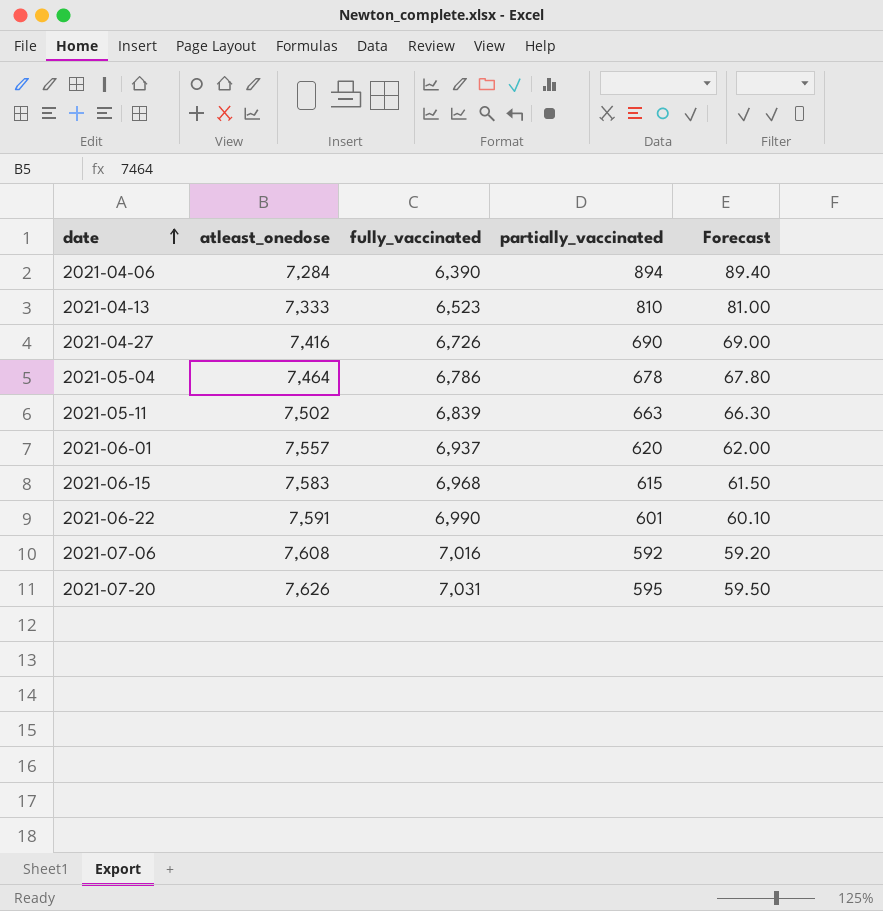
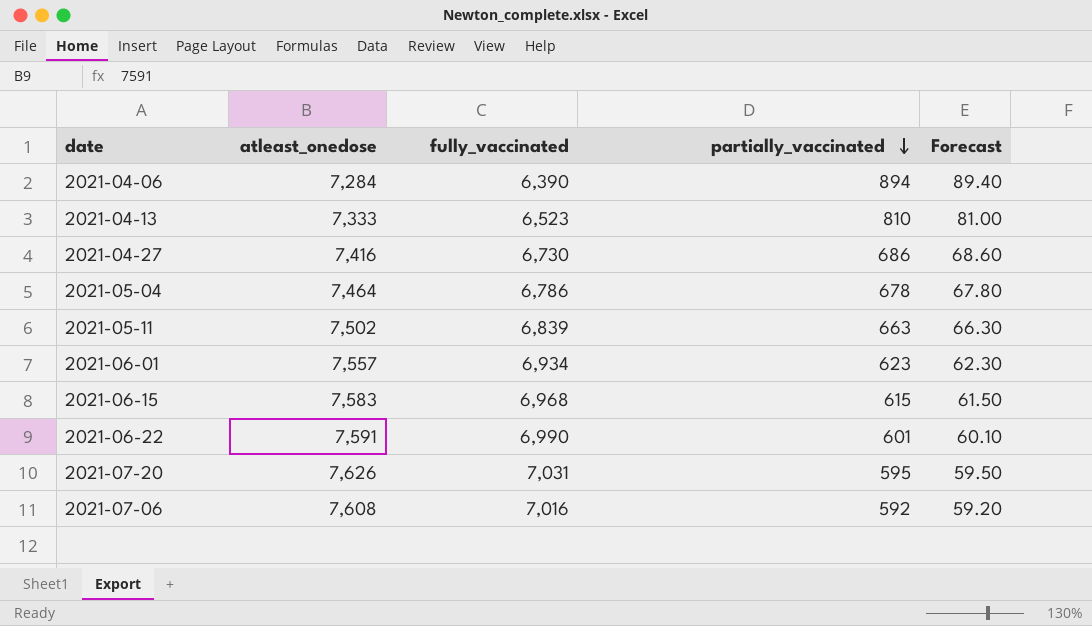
row order: date ascending -> partially_vaccinated descending
2021-04-27 | fully_vaccinated: 6,726 -> 6,730
2021-04-27 | partially_vaccinated: 690 -> 686
2021-04-27 | Forecast: 69.00 -> 68.60
2021-06-01 | fully_vaccinated: 6,937 -> 6,934
2021-06-01 | partially_vaccinated: 620 -> 623
2021-06-01 | Forecast: 62.00 -> 62.30

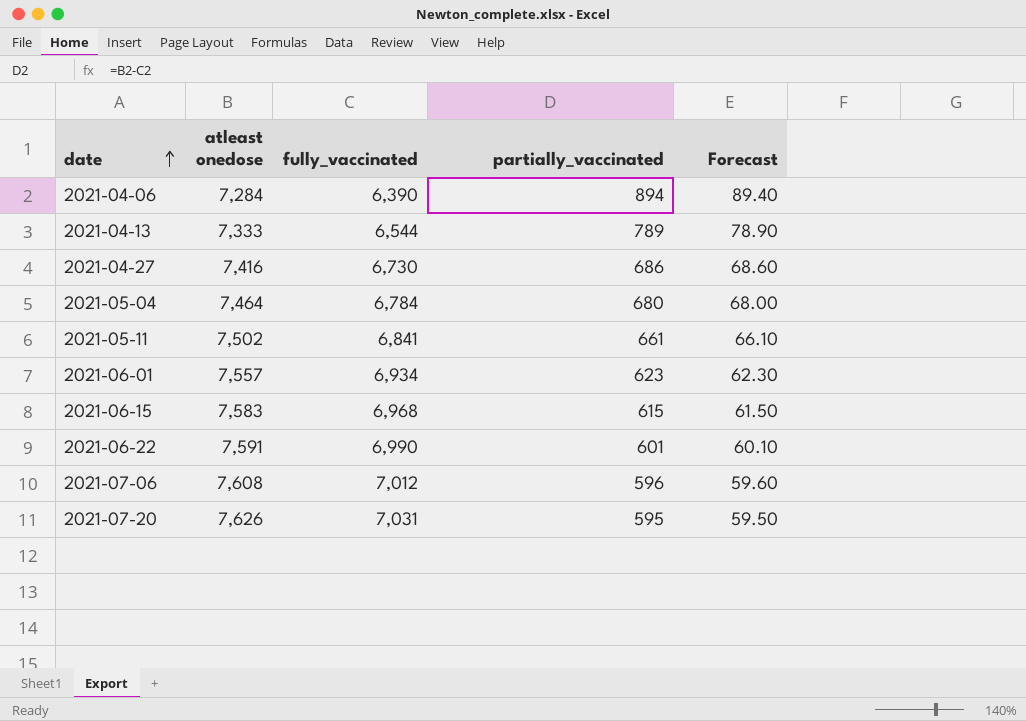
row order: partially_vaccinated descending -> date ascending
column name: atleast_onedose -> atleast onedose
2021-04-13 | fully_vaccinated: 6,523 -> 6,544
2021-04-13 | partially_vaccinated: 810 -> 789
2021-04-13 | Forecast: 81.00 -> 78.90
2021-05-04 | fully_vaccinated: 6,786 -> 6,784
2021-05-04 | partially_vaccinated: 678 -> 680
2021-05-04 | Forecast: 67.80 -> 68.00
2021-05-11 | fully_vaccinated: 6,839 -> 6,841
2021-05-11 | partially_vaccinated: 663 -> 661
2021-05-11 | Forecast: 66.30 -> 66.10
2021-07-06 | fully_vaccinated: 7,016 -> 7,012
2021-07-06 | partially_vaccinated: 592 -> 596
2021-07-06 | Forecast: 59.20 -> 59.60

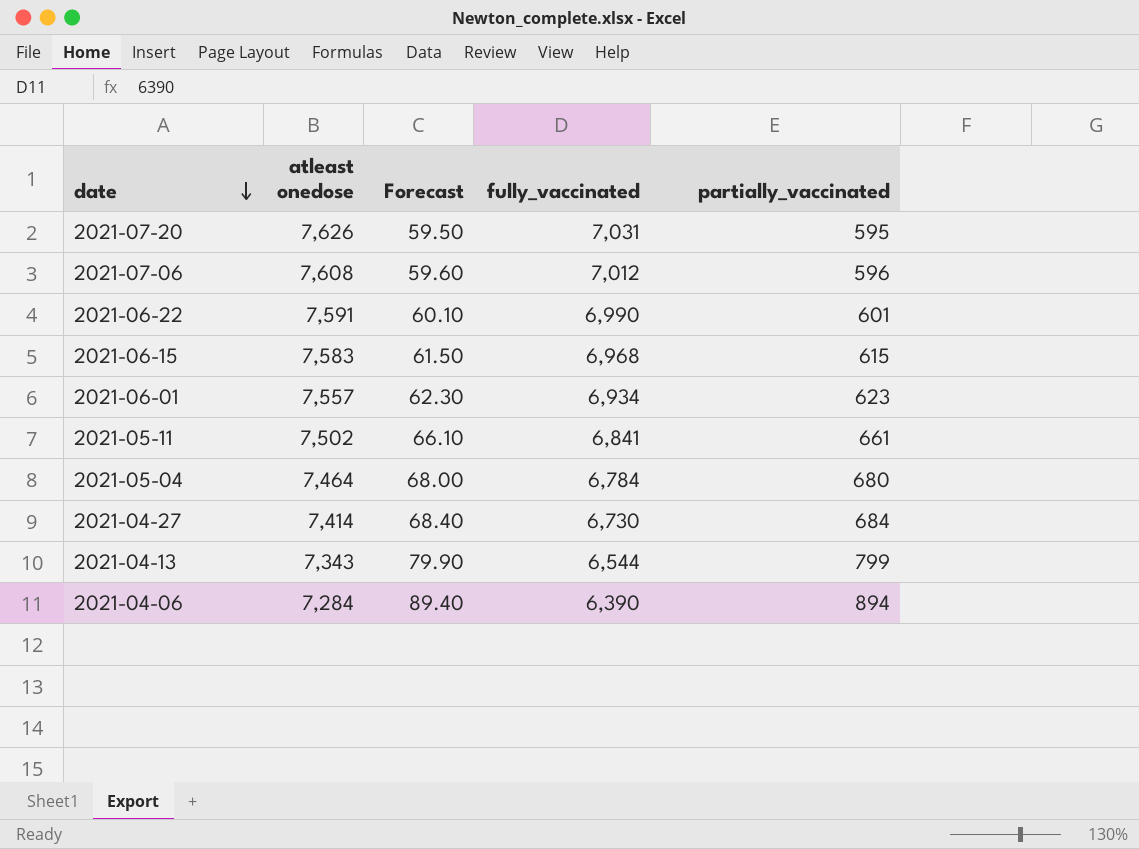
row order: date ascending -> date descending
column Forecast | position: 5 -> 3
2021-04-27 | atleast onedose: 7,416 -> 7,414
2021-04-27 | Forecast: 68.60 -> 68.40
2021-04-27 | partially_vaccinated: 686 -> 684
2021-04-13 | atleast onedose: 7,333 -> 7,343
2021-04-13 | Forecast: 78.90 -> 79.90
2021-04-13 | partially_vaccinated: 789 -> 799

